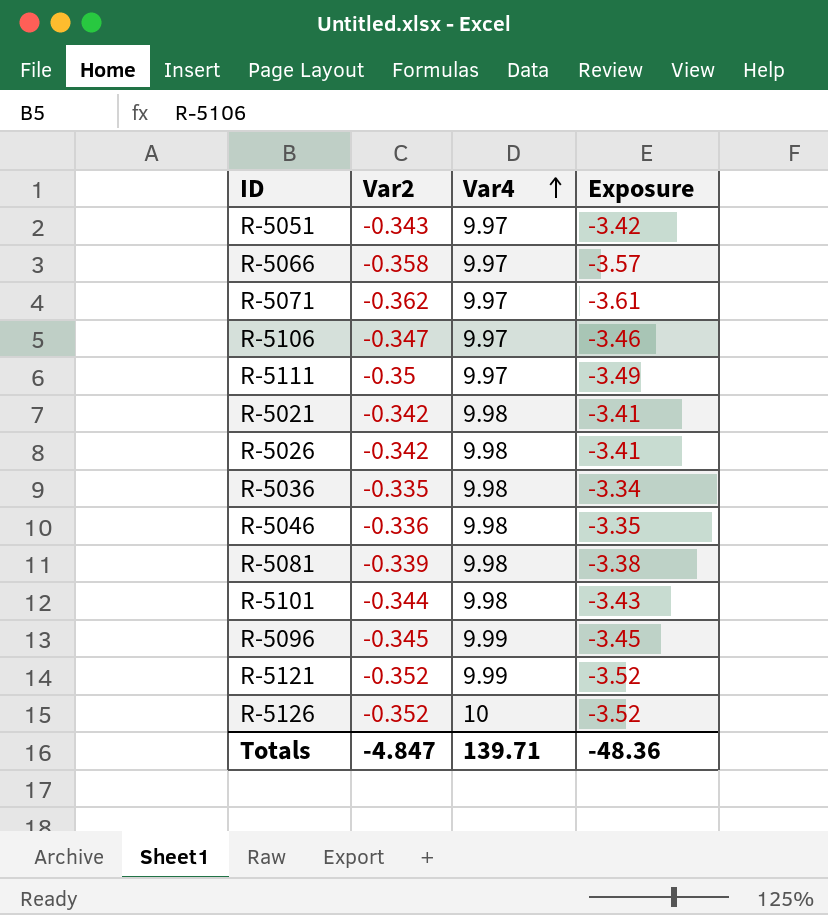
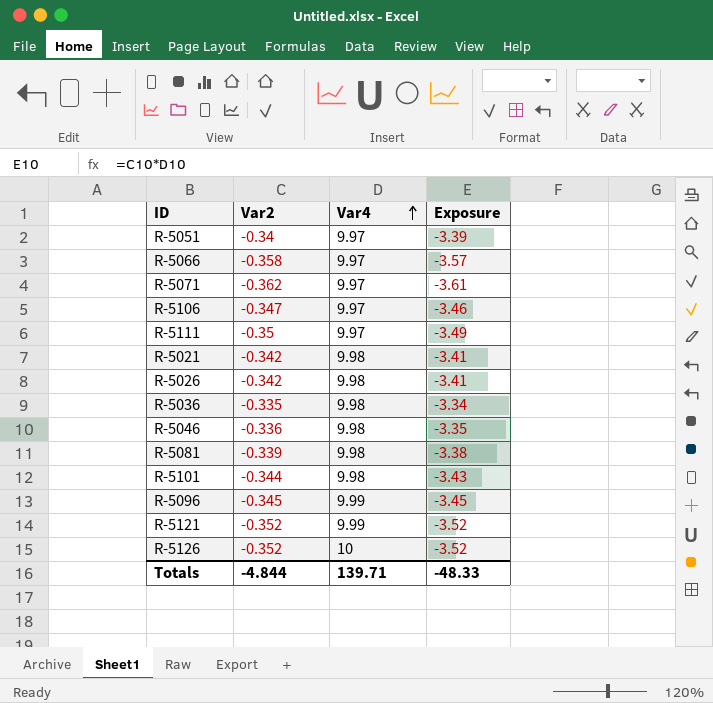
R-5051 | Var2: -0.343 -> -0.34
R-5051 | Exposure: -3.42 -> -3.39
Totals | Var2: -4.847 -> -4.844
Totals | Exposure: -48.36 -> -48.33

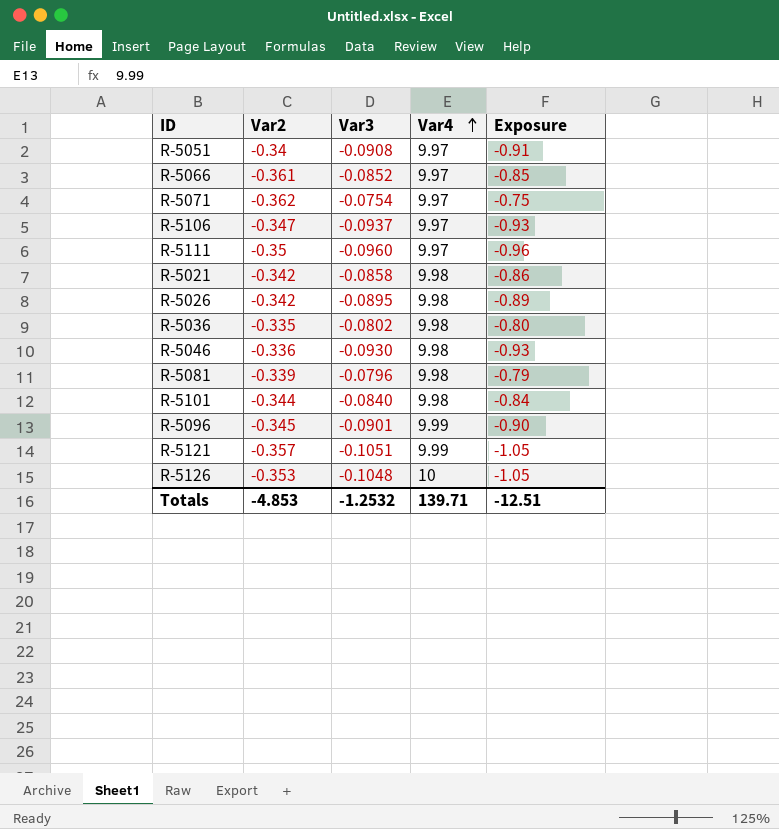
column Var3 | position: none -> 3
column Exposure | formula: [Var2] * [Var4] -> [Var3] * [Var4]
R-5066 | Var2: -0.358 -> -0.361
R-5121 | Var2: -0.352 -> -0.357
R-5126 | Var2: -0.352 -> -0.353
Totals | Var2: -4.844 -> -4.853
Totals | Exposure: -48.33 -> -12.51

